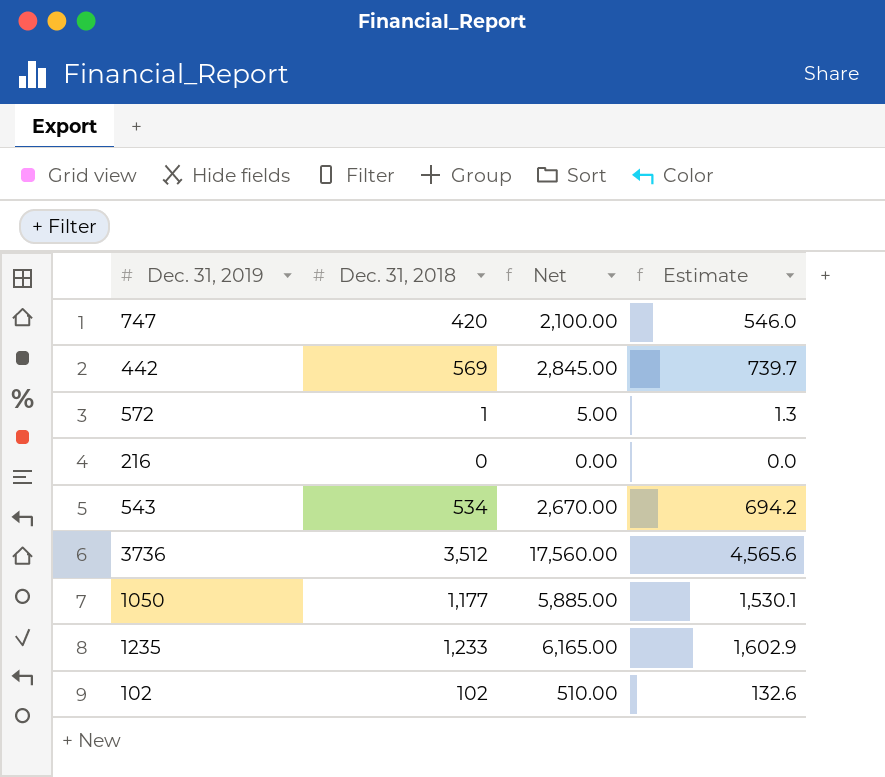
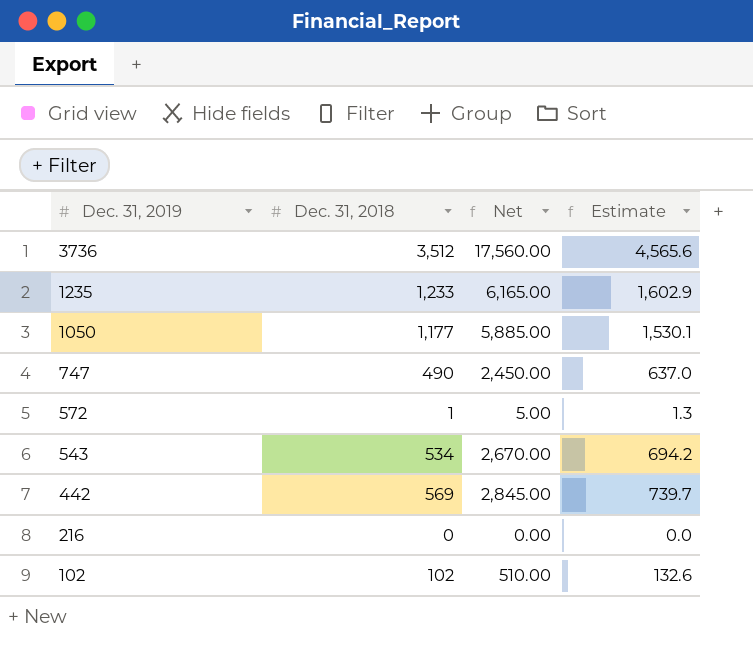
row order: none -> Dec. 31, 2019 descending
747 | Dec. 31, 2018: 420 -> 490
747 | Net: 2,100.00 -> 2,450.00
747 | Estimate: 546.0 -> 637.0

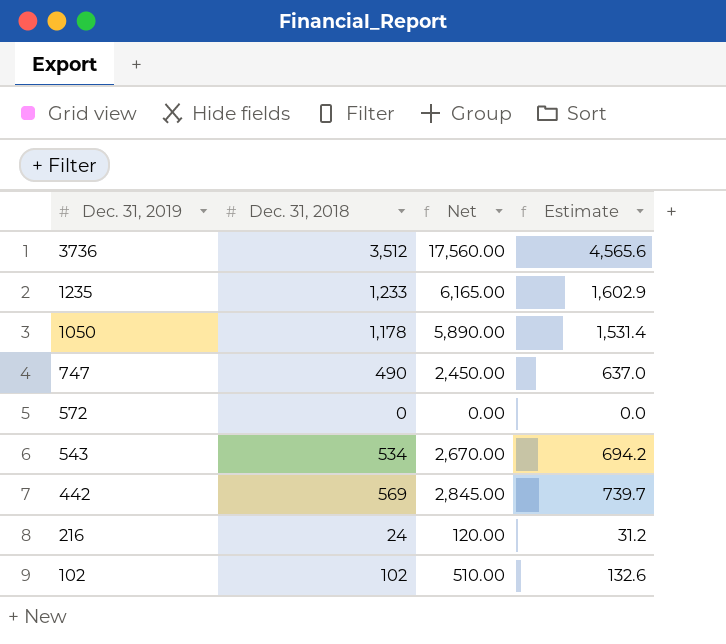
1050 | Dec. 31, 2018: 1,177 -> 1,178
1050 | Net: 5,885.00 -> 5,890.00
1050 | Estimate: 1,530.1 -> 1,531.4
572 | Dec. 31, 2018: 1 -> 0
572 | Net: 5.00 -> 0.00
572 | Estimate: 1.3 -> 0.0
216 | Dec. 31, 2018: 0 -> 24
216 | Net: 0.00 -> 120.00
216 | Estimate: 0.0 -> 31.2

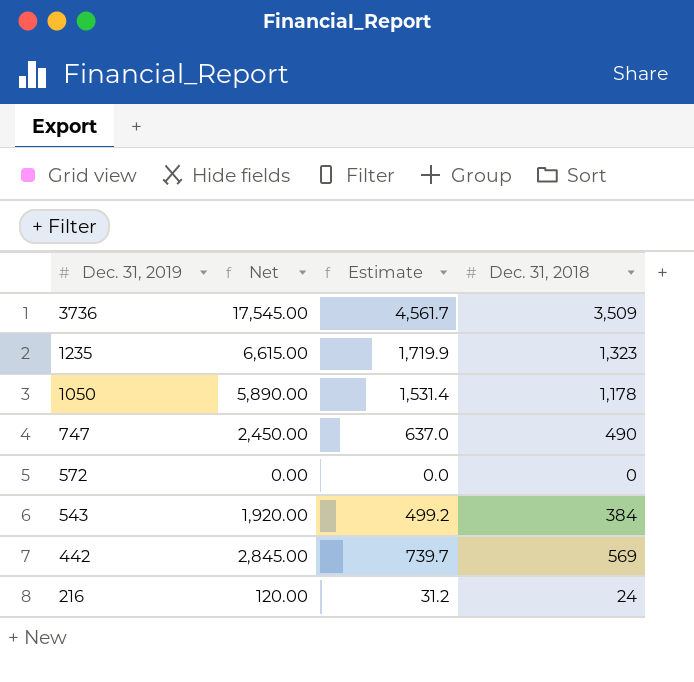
column Dec. 31, 2018 | position: 2 -> 4
row 102: 102 | 510.00 | 132.6 -> none
3736 | Net: 17,560.00 -> 17,545.00
3736 | Estimate: 4,565.6 -> 4,561.7
3736 | Dec. 31, 2018: 3,512 -> 3,509
1235 | Net: 6,165.00 -> 6,615.00
1235 | Estimate: 1,602.9 -> 1,719.9
1235 | Dec. 31, 2018: 1,233 -> 1,323
543 | Net: 2,670.00 -> 1,920.00
543 | Estimate: 694.2 -> 499.2
543 | Dec. 31, 2018: 534 -> 384

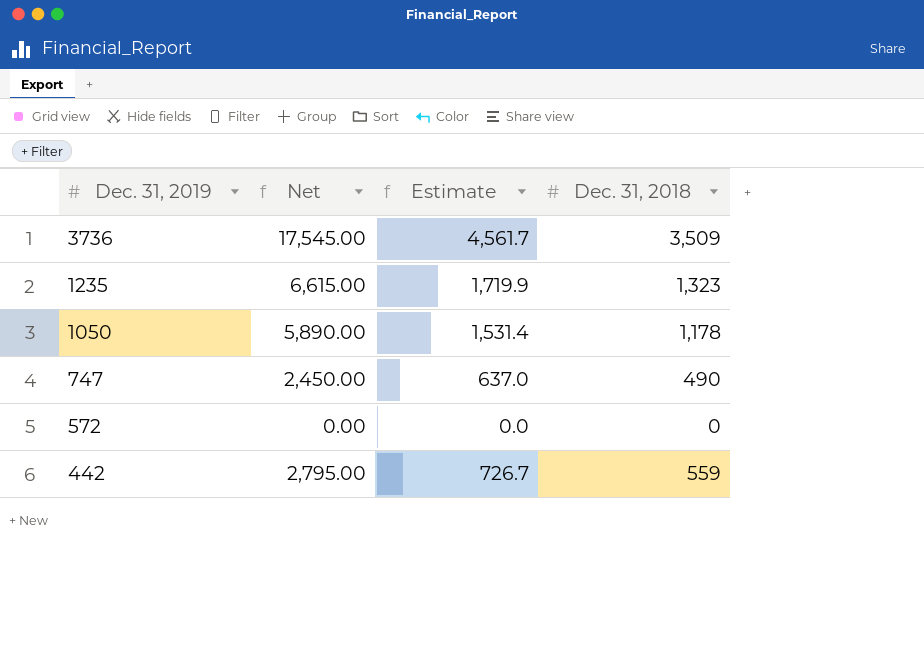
row 543: 1,920.00 | 499.2 | 384 -> none
row 216: 120.00 | 31.2 | 24 -> none
442 | Net: 2,845.00 -> 2,795.00
442 | Estimate: 739.7 -> 726.7
442 | Dec. 31, 2018: 569 -> 559

